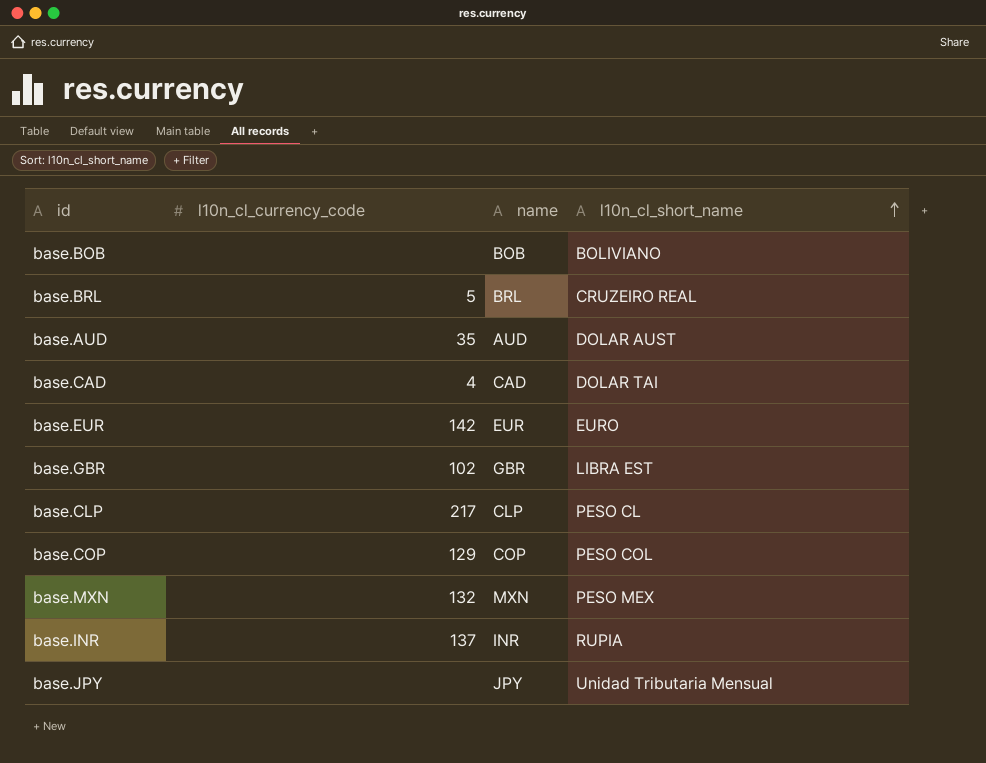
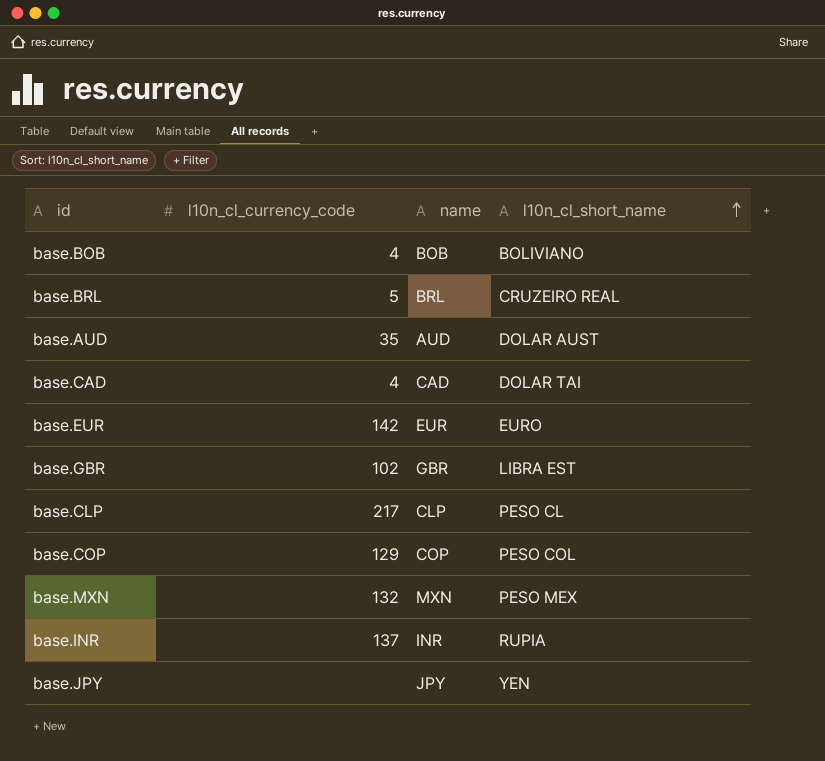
base.BOB | l10n_cl_currency_code: none -> 4
base.JPY | l10n_cl_short_name: Unidad Tributaria Mensual -> YEN

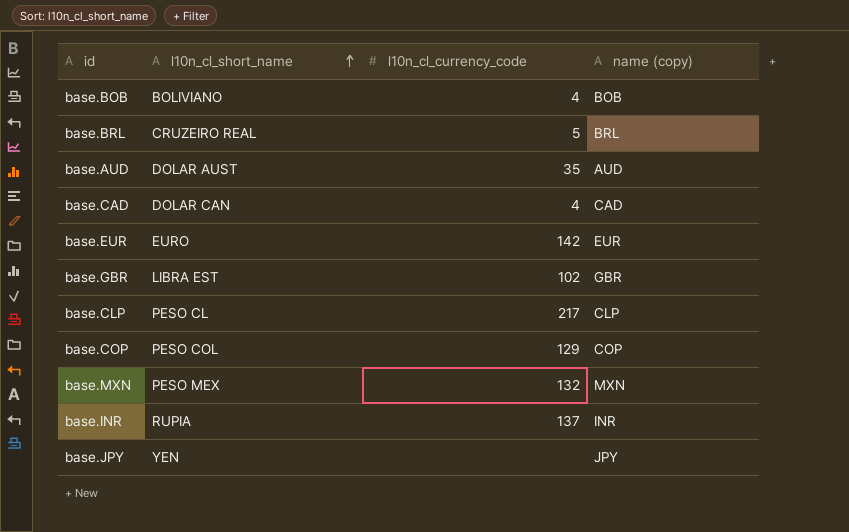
column l10n_cl_short_name | position: 4 -> 2
column name: name -> name (copy)
base.CAD | l10n_cl_short_name: DOLAR TAI -> DOLAR CAN

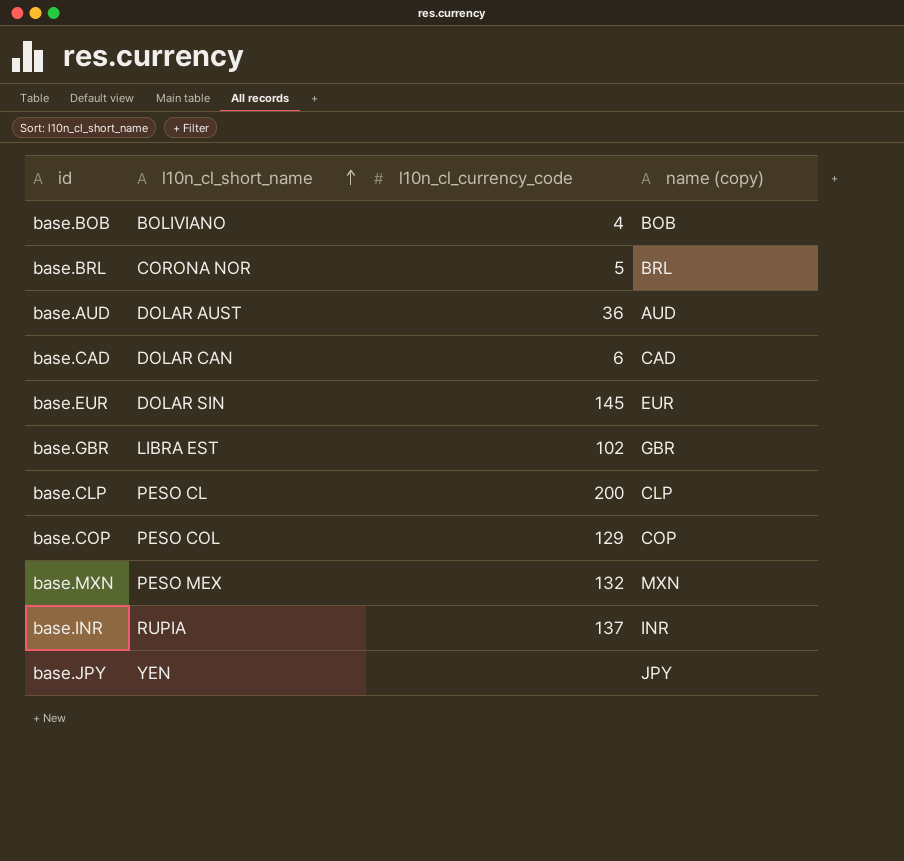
base.BRL | l10n_cl_short_name: CRUZEIRO REAL -> CORONA NOR
base.AUD | l10n_cl_currency_code: 35 -> 36
base.CAD | l10n_cl_currency_code: 4 -> 6
base.EUR | l10n_cl_short_name: EURO -> DOLAR SIN
base.EUR | l10n_cl_currency_code: 142 -> 145
base.CLP | l10n_cl_currency_code: 217 -> 200

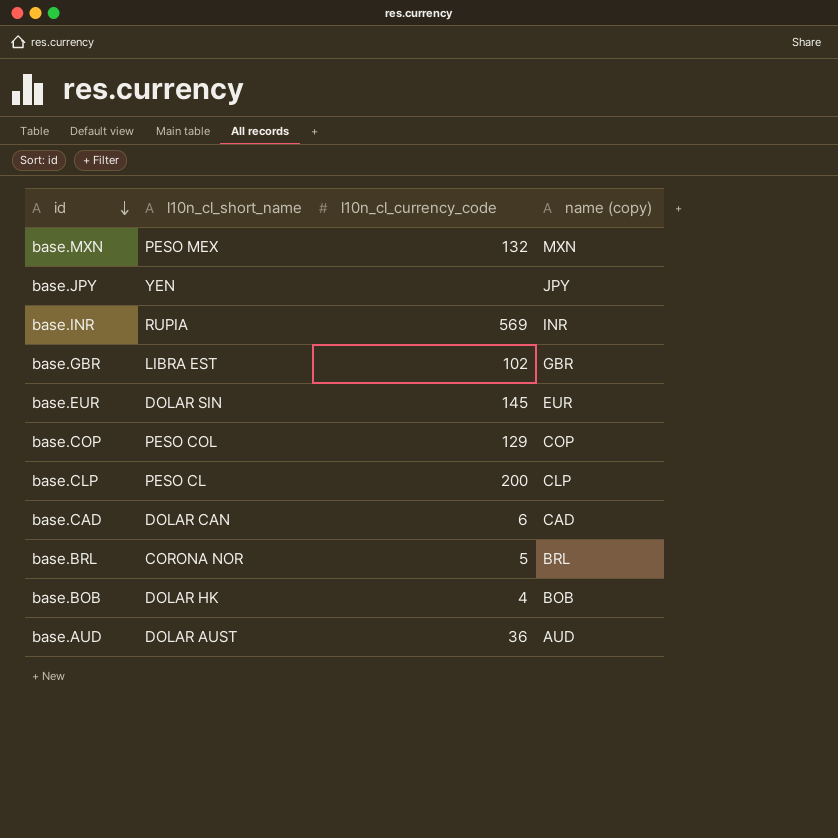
row order: l10n_cl_short_name ascending -> id descending
base.INR | l10n_cl_currency_code: 137 -> 569
base.BOB | l10n_cl_short_name: BOLIVIANO -> DOLAR HK

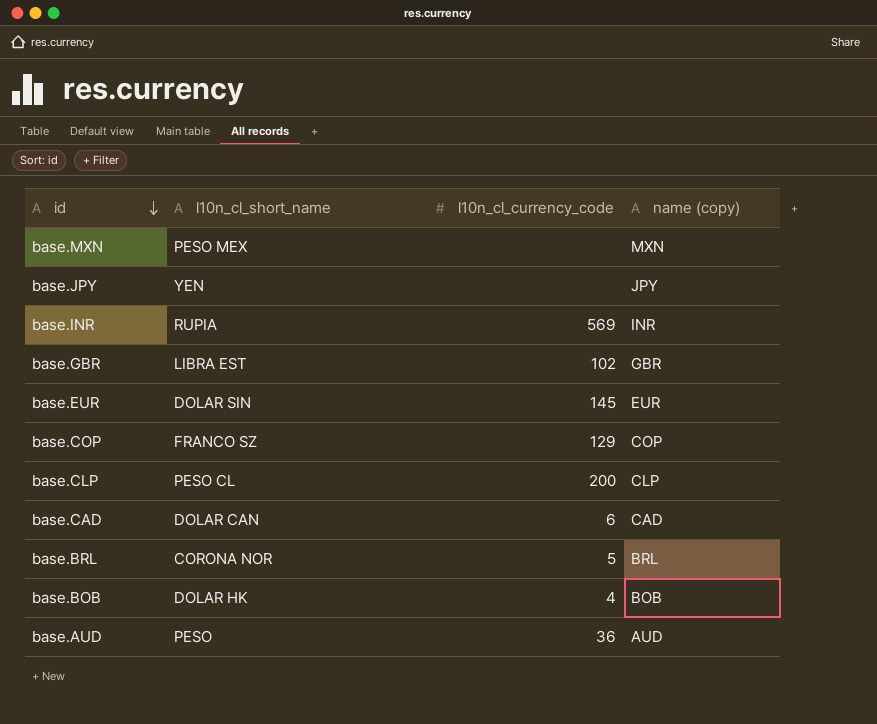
base.MXN | l10n_cl_currency_code: 132 -> none
base.COP | l10n_cl_short_name: PESO COL -> FRANCO SZ
base.AUD | l10n_cl_short_name: DOLAR AUST -> PESO

